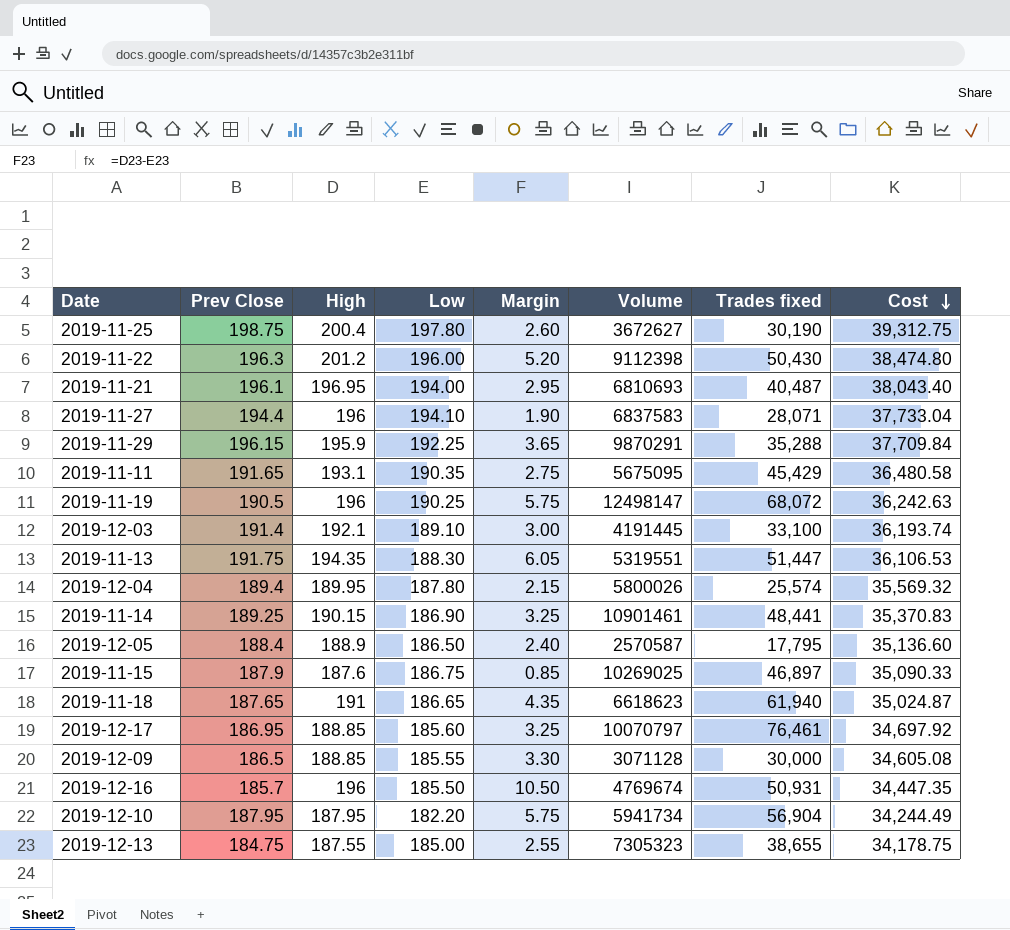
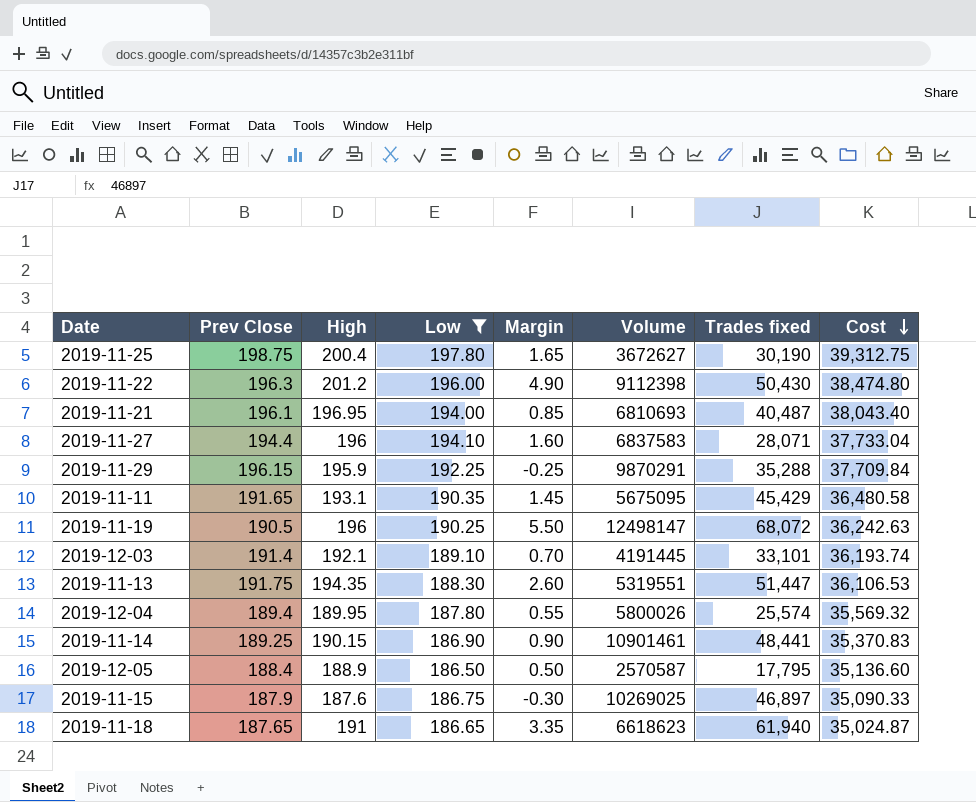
filter: none -> Low >= 186.50
column Margin | formula: [High] - [Low] -> [High] - [Prev Close]
2019-12-03 | Trades fixed: 33,100 -> 33,101

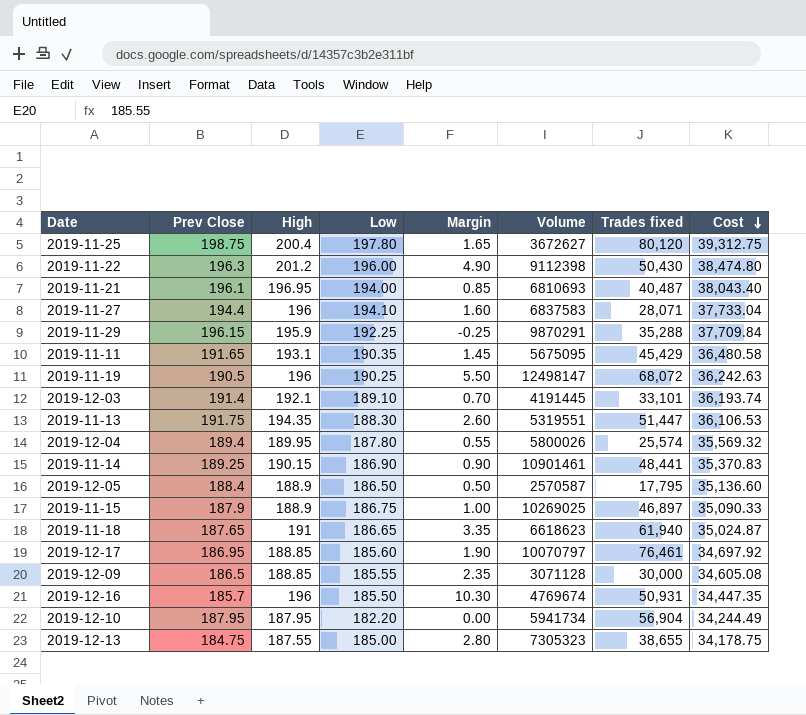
filter: Low >= 186.50 -> none
2019-11-25 | Trades fixed: 30,190 -> 80,120
2019-11-15 | High: 187.6 -> 188.9
2019-11-15 | Margin: -0.30 -> 1.00

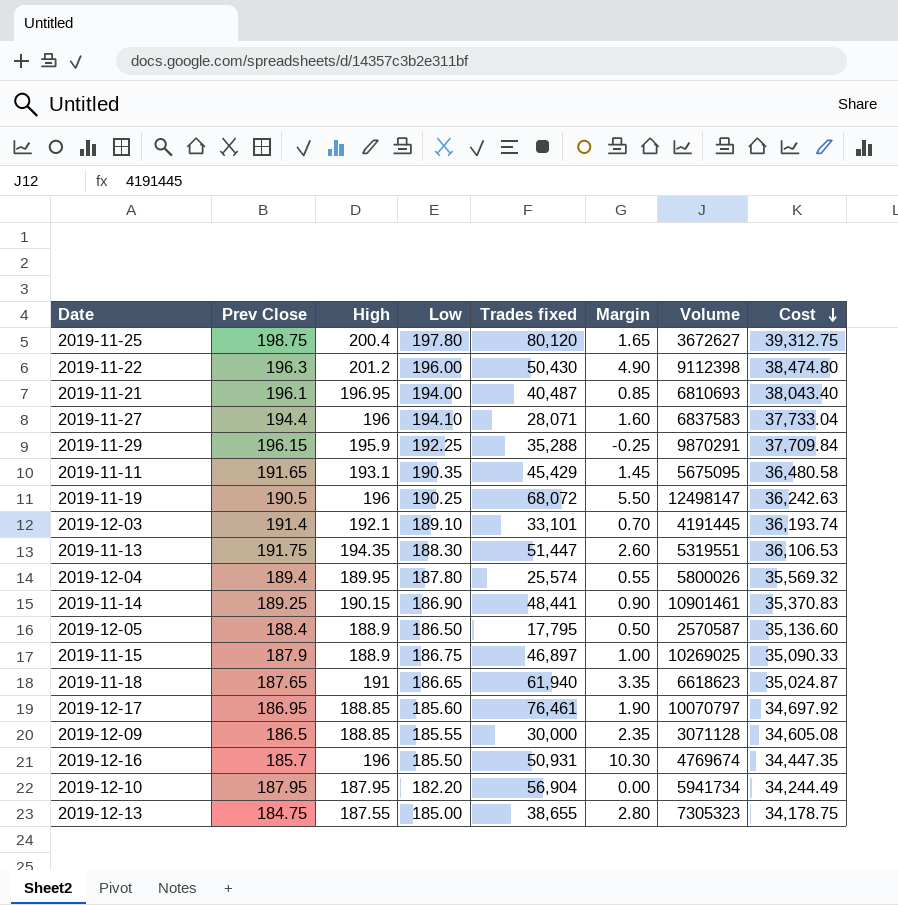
column Trades fixed | position: 7 -> 5

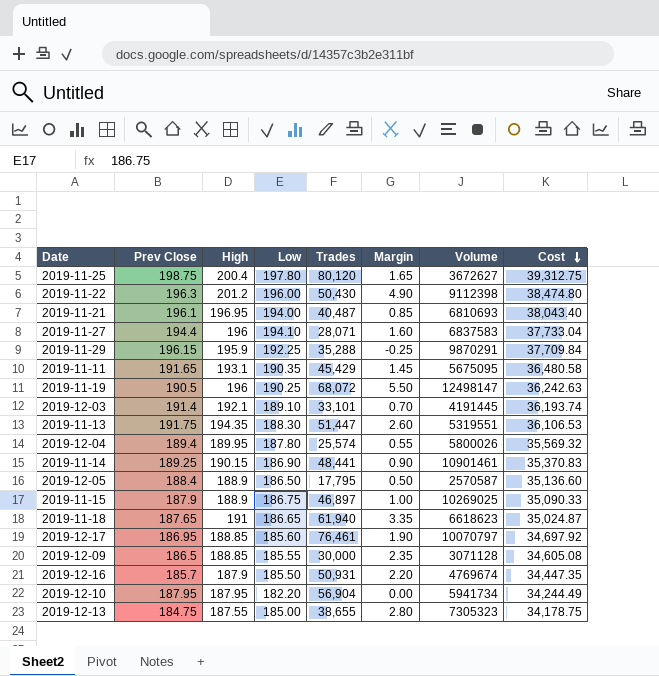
column name: Trades fixed -> Trades
2019-12-16 | High: 196 -> 187.9
2019-12-16 | Margin: 10.30 -> 2.20

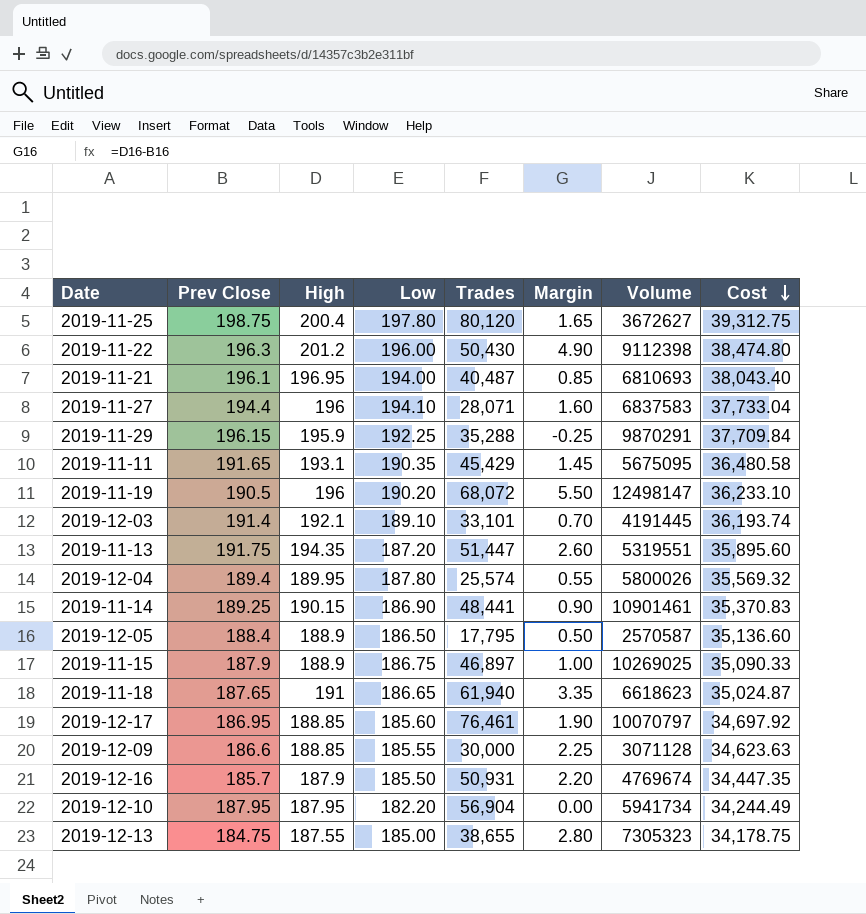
2019-11-19 | Low: 190.25 -> 190.20
2019-11-19 | Cost: 36,242.63 -> 36,233.10
2019-11-13 | Low: 188.30 -> 187.20
2019-11-13 | Cost: 36,106.53 -> 35,895.60
2019-12-09 | Prev Close: 186.5 -> 186.6
2019-12-09 | Margin: 2.35 -> 2.25
2019-12-09 | Cost: 34,605.08 -> 34,623.63

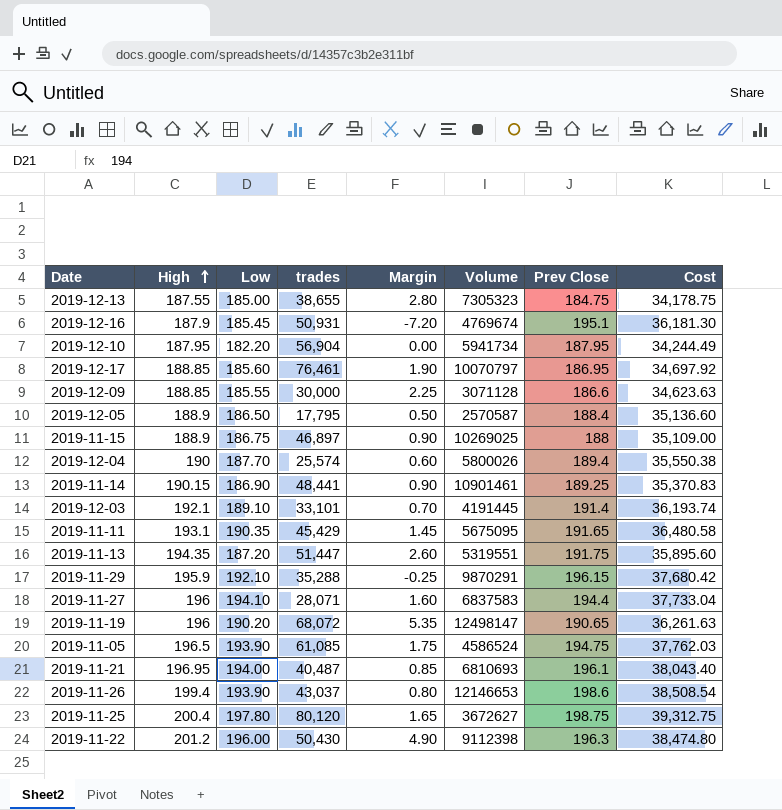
row order: Cost descending -> High ascending
column name: Trades -> trades
column Prev Close | position: 2 -> 7
row 2019-11-18: 187.65 | 191 | 186.65 | 61,940 | 3.35 | 6618623 | 35,024.87 -> none
2019-12-16 | Low: 185.50 -> 185.45
2019-12-16 | Margin: 2.20 -> -7.20
2019-12-16 | Prev Close: 185.7 -> 195.1
2019-12-16 | Cost: 34,447.35 -> 36,181.30
2019-11-15 | Margin: 1.00 -> 0.90
2019-11-15 | Prev Close: 187.9 -> 188
2019-11-15 | Cost: 35,090.33 -> 35,109.00
2019-12-04 | High: 189.95 -> 190
2019-12-04 | Low: 187.80 -> 187.70
2019-12-04 | Margin: 0.55 -> 0.60
2019-12-04 | Cost: 35,569.32 -> 35,550.38
2019-11-29 | Low: 192.25 -> 192.10
2019-11-29 | Cost: 37,709.84 -> 37,680.42
2019-11-19 | Margin: 5.50 -> 5.35
2019-11-19 | Prev Close: 190.5 -> 190.65
2019-11-19 | Cost: 36,233.10 -> 36,261.63
row 2019-11-05: none -> 196.5 | 193.90 | 61,085 | 1.75 | 4586524 | 194.75 | 37,762.03
row 2019-11-26: none -> 199.4 | 193.90 | 43,037 | 0.80 | 12146653 | 198.6 | 38,508.54

